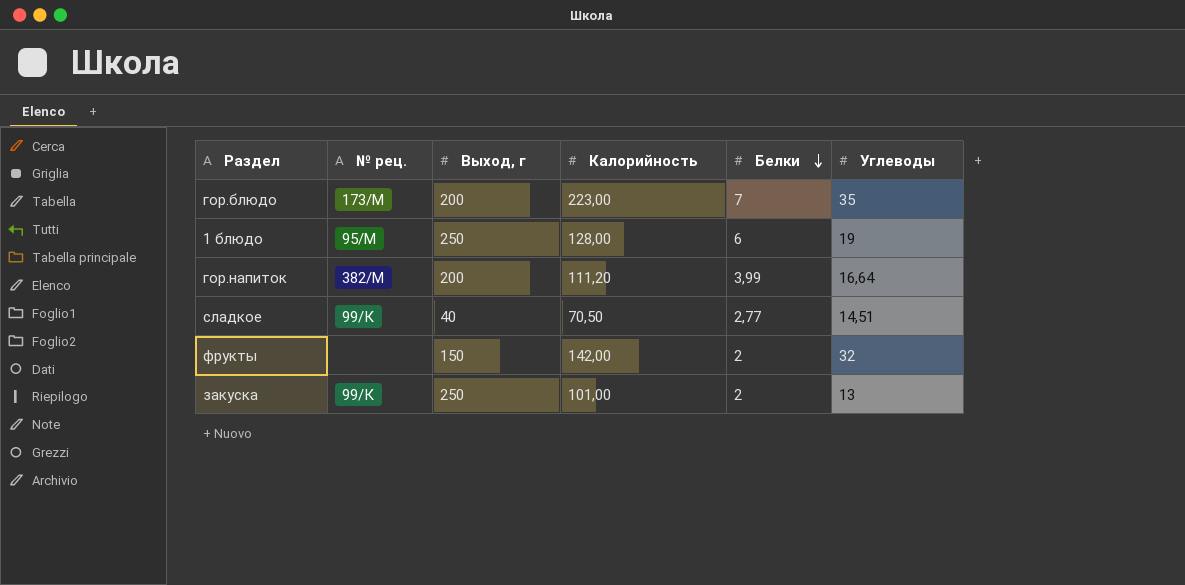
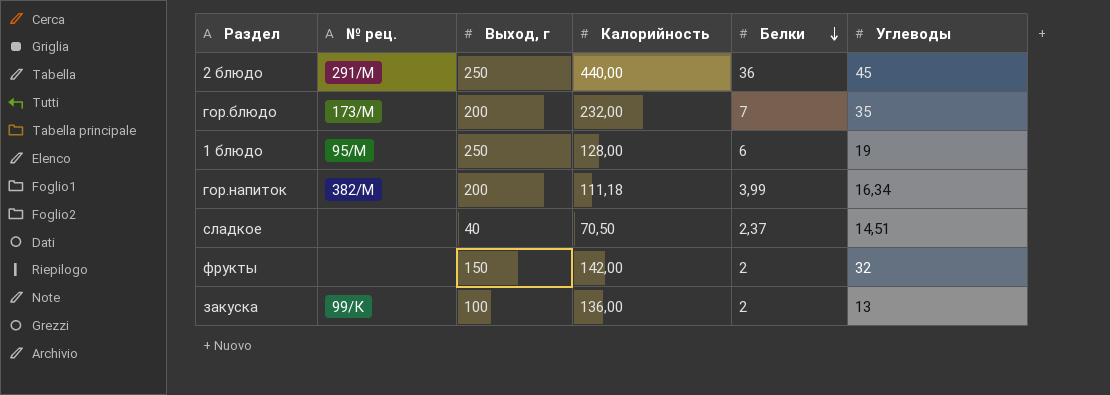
row 2 блюдо: none -> 291/М | 250 | 440,00 | 36 | 45
гор.блюдо | Калорийность: 223,00 -> 232,00
гор.напиток | Калорийность: 111,20 -> 111,18
гор.напиток | Углеводы: 16,64 -> 16,34
сладкое | № рец.: 99/К -> none
сладкое | Белки: 2,77 -> 2,37
закуска | Выход, г: 250 -> 100
закуска | Калорийность: 101,00 -> 136,00

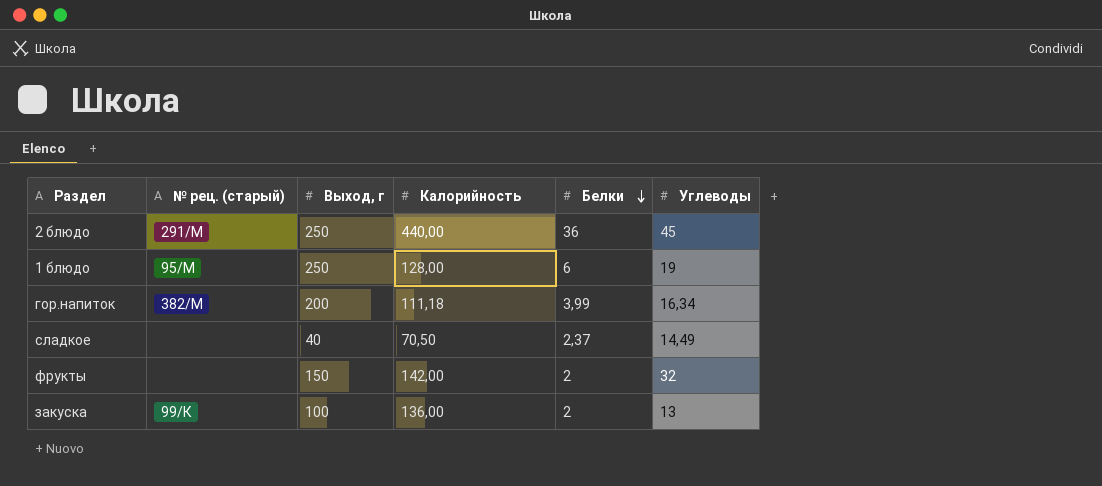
column name: № рец. -> № рец. (старый)
row гор.блюдо: 173/М | 200 | 232,00 | 7 | 35 -> none
сладкое | Углеводы: 14,51 -> 14,49

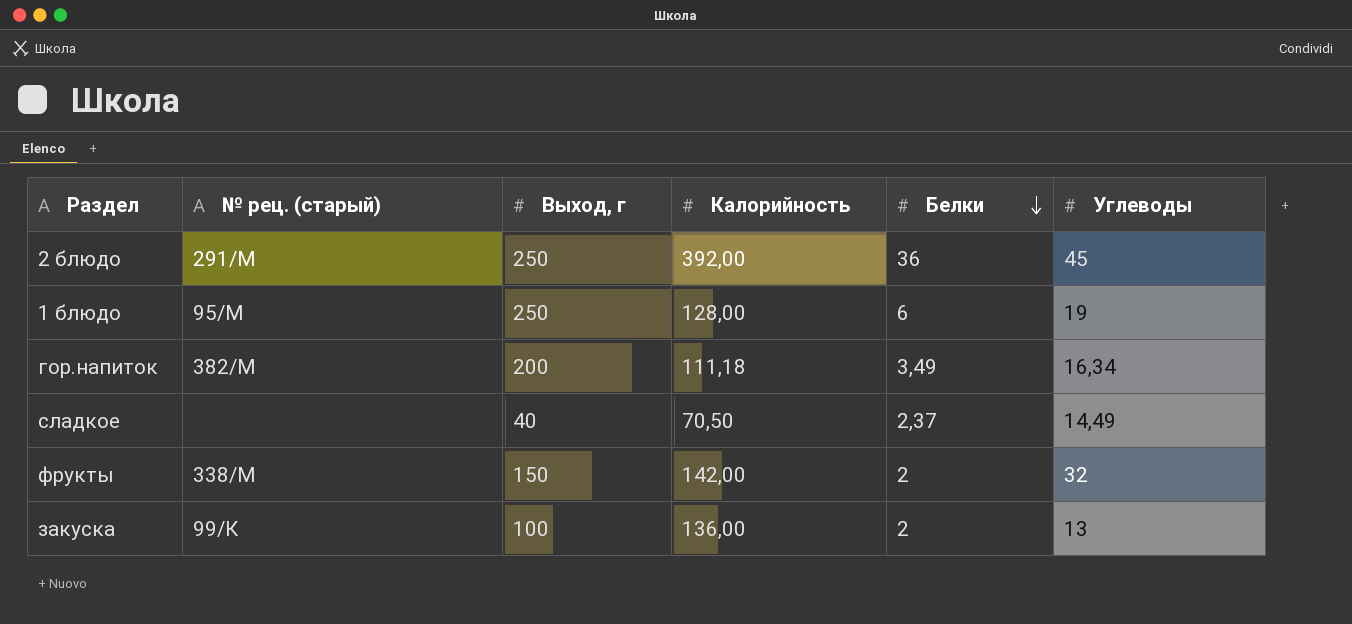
2 блюдо | Калорийность: 440,00 -> 392,00
гор.напиток | Белки: 3,99 -> 3,49
фрукты | № рец. (старый): none -> 338/М

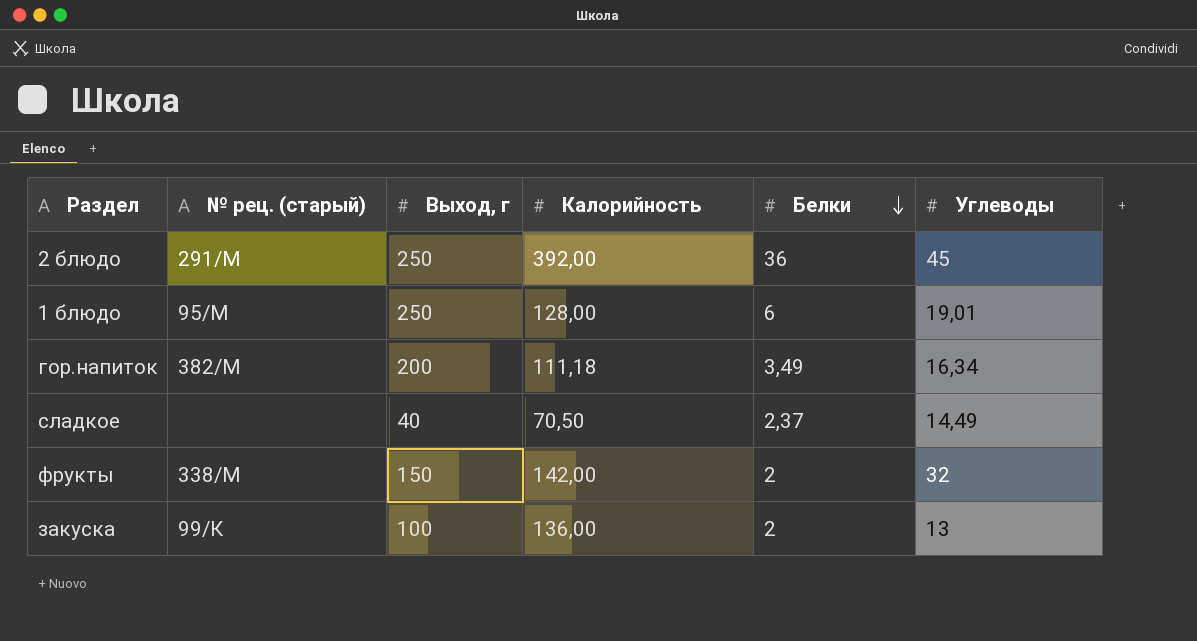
1 блюдо | Углеводы: 19 -> 19,01

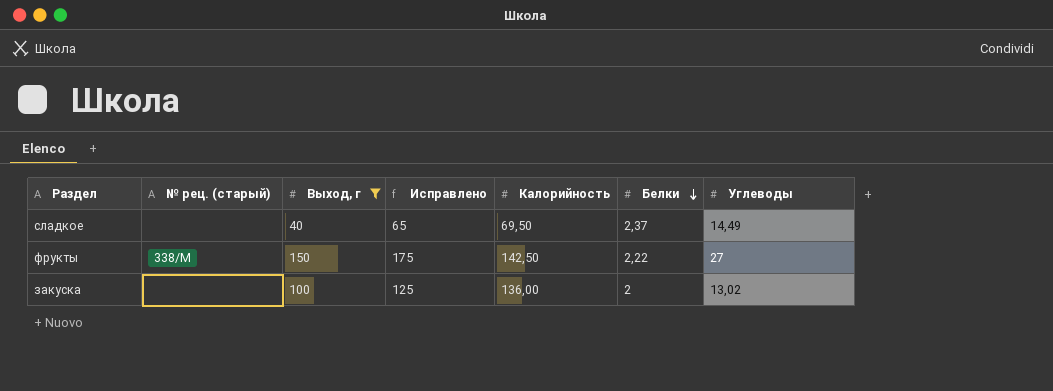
filter: none -> Выход, г <= 150
column Исправлено | formula: none -> [Выход, г] + 25
сладкое | Калорийность: 70,50 -> 69,50
фрукты | Калорийность: 142,00 -> 142,50
фрукты | Белки: 2 -> 2,22
фрукты | Углеводы: 32 -> 27
закуска | № рец. (старый): 99/К -> none
закуска | Углеводы: 13 -> 13,02

